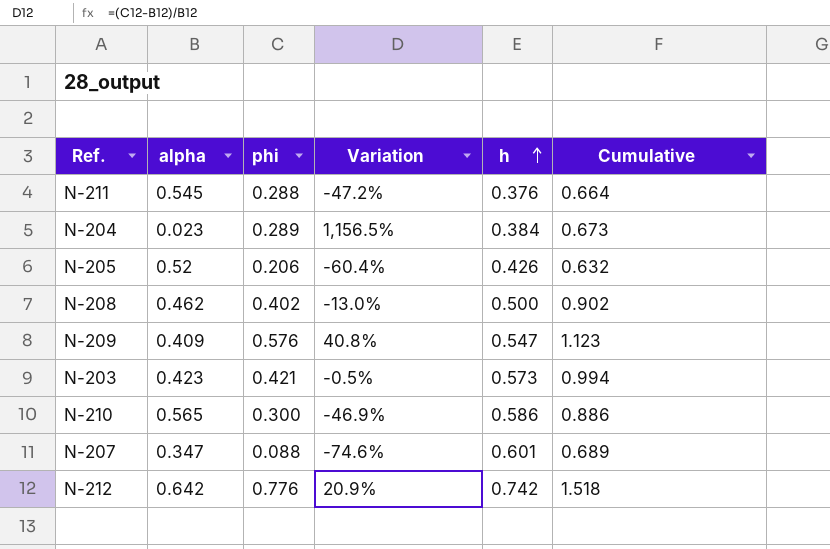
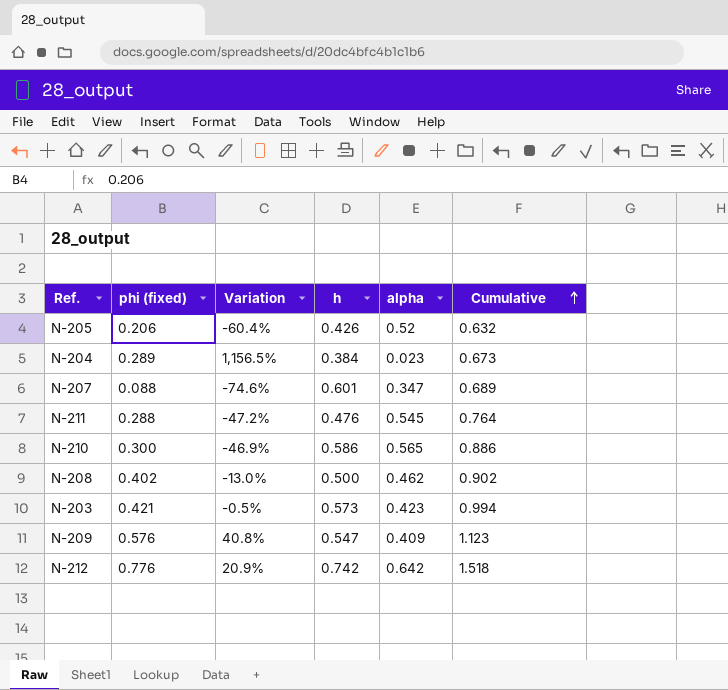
row order: h ascending -> Cumulative ascending
column name: phi -> phi (fixed)
column alpha | position: 2 -> 5
N-211 | h: 0.376 -> 0.476
N-211 | Cumulative: 0.664 -> 0.764

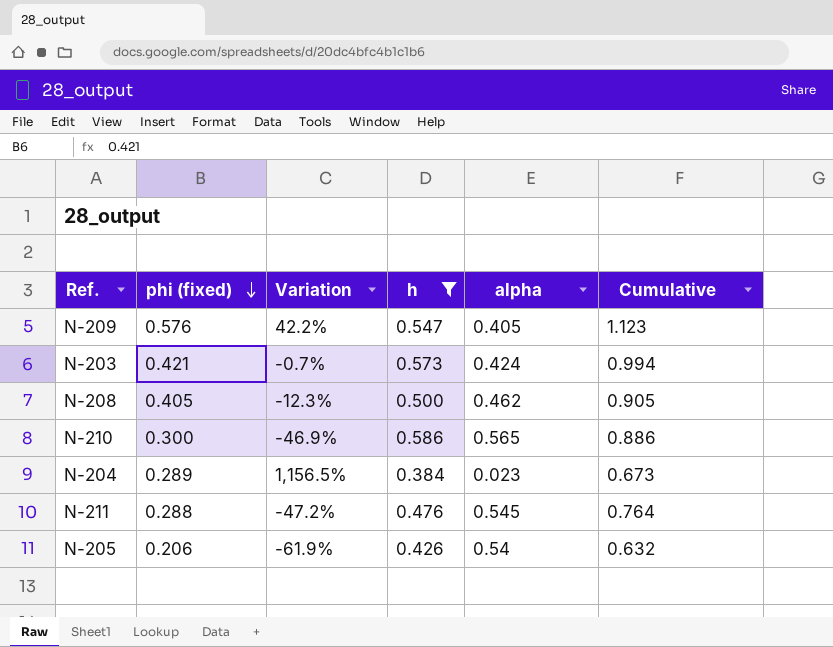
filter: none -> h <= 0.586
row order: Cumulative ascending -> phi (fixed) descending
N-209 | Variation: 40.8% -> 42.2%
N-209 | alpha: 0.409 -> 0.405
N-203 | Variation: -0.5% -> -0.7%
N-203 | alpha: 0.423 -> 0.424
N-208 | phi (fixed): 0.402 -> 0.405
N-208 | Variation: -13.0% -> -12.3%
N-208 | Cumulative: 0.902 -> 0.905
N-205 | Variation: -60.4% -> -61.9%
N-205 | alpha: 0.52 -> 0.54

